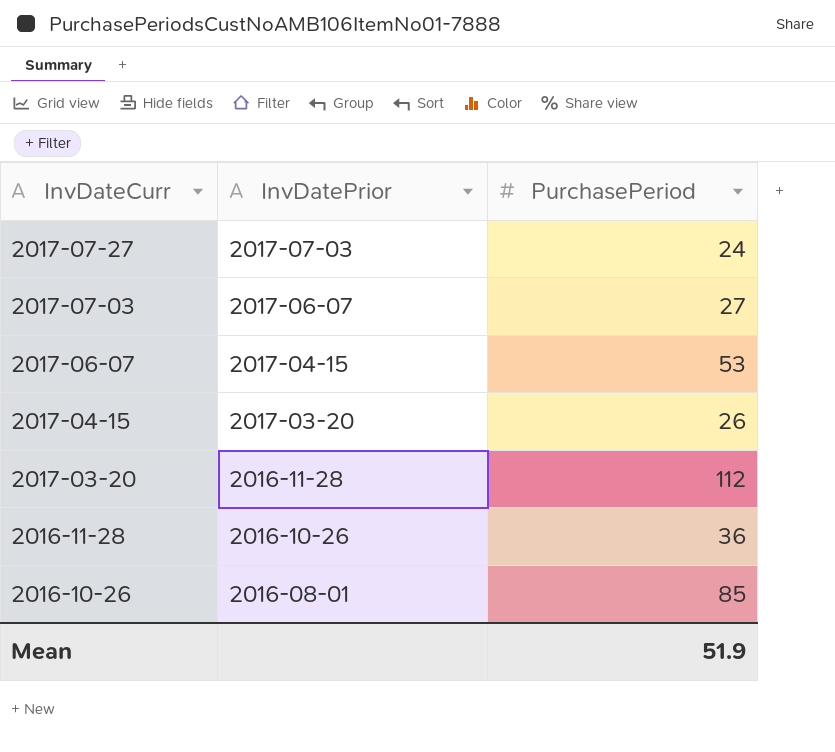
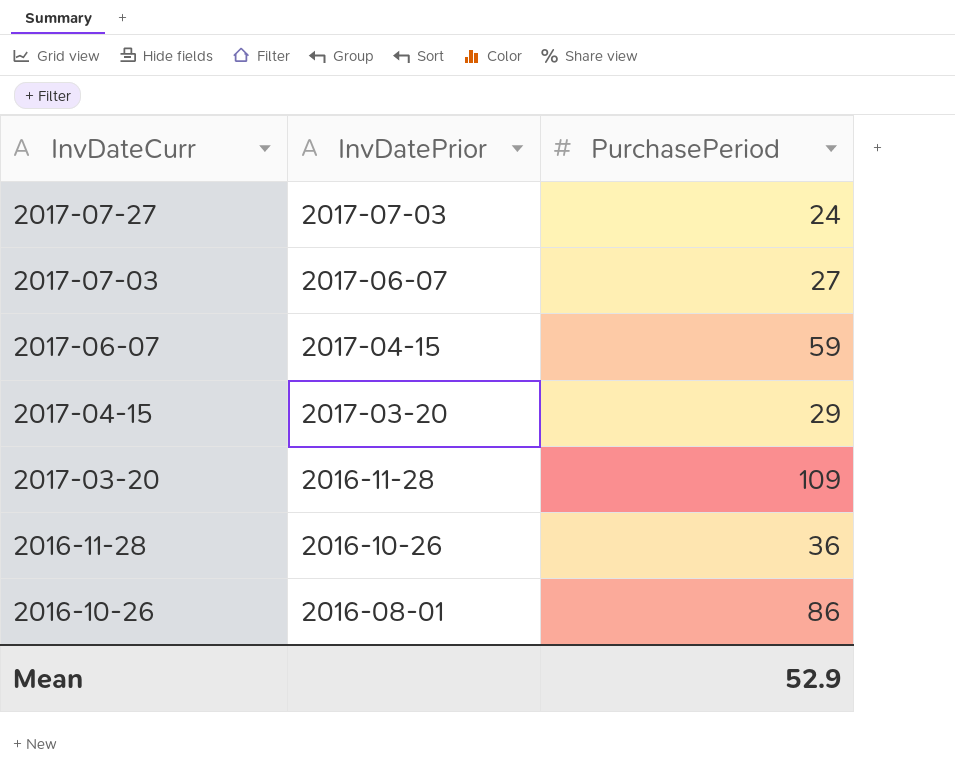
2017-06-07 | PurchasePeriod: 53 -> 59
2017-04-15 | PurchasePeriod: 26 -> 29
2017-03-20 | PurchasePeriod: 112 -> 109
2016-10-26 | PurchasePeriod: 85 -> 86
Mean | PurchasePeriod: 51.9 -> 52.9

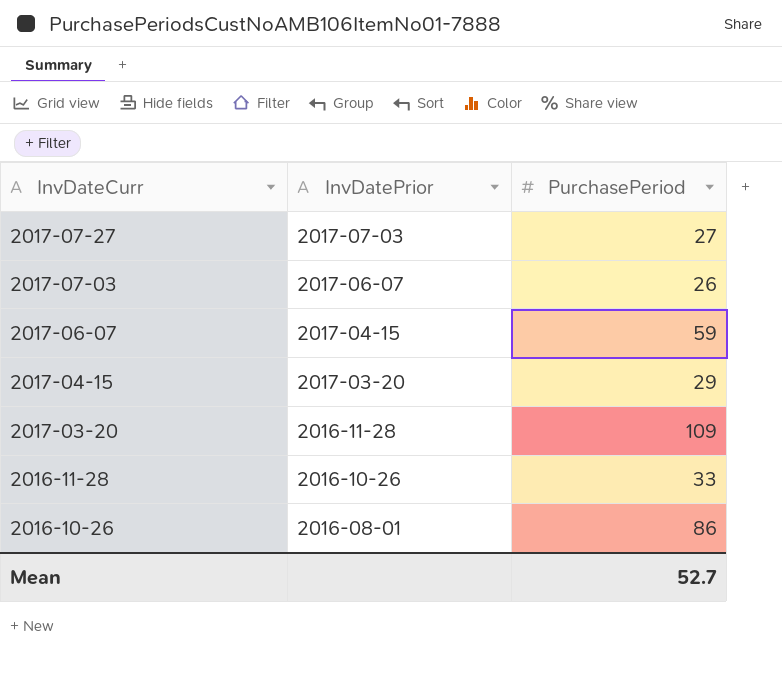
2017-07-27 | PurchasePeriod: 24 -> 27
2017-07-03 | PurchasePeriod: 27 -> 26
2016-11-28 | PurchasePeriod: 36 -> 33
Mean | PurchasePeriod: 52.9 -> 52.7

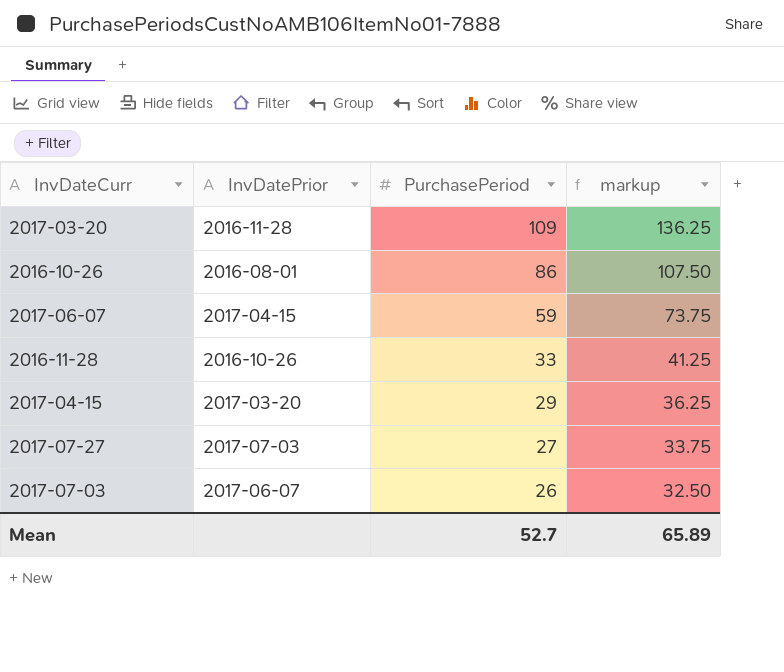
row order: InvDateCurr descending -> PurchasePeriod descending
column markup | formula: none -> [PurchasePeriod] * 1.25

